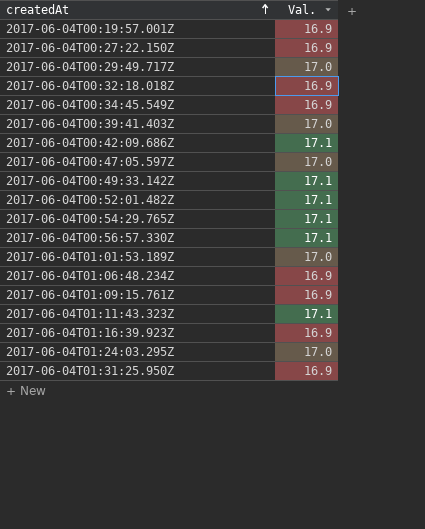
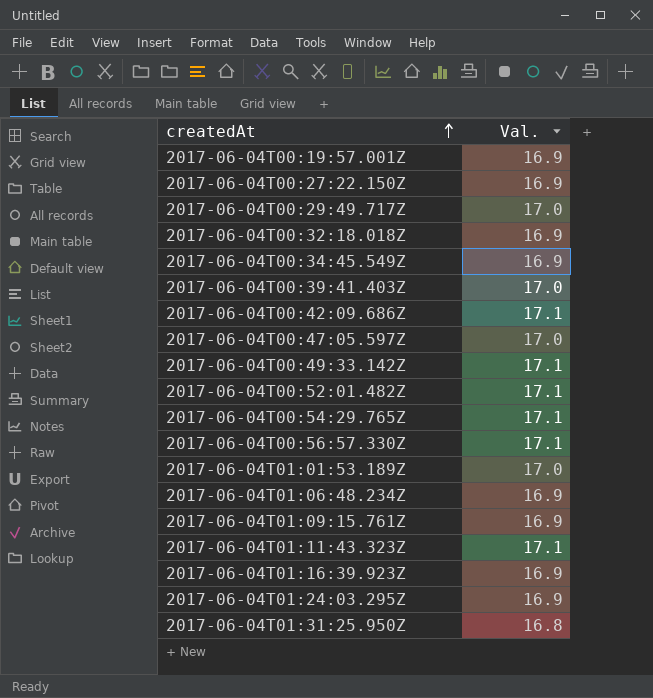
2017-06-04T01:24:03.295Z | Val.: 17.0 -> 16.9
2017-06-04T01:31:25.950Z | Val.: 16.9 -> 16.8

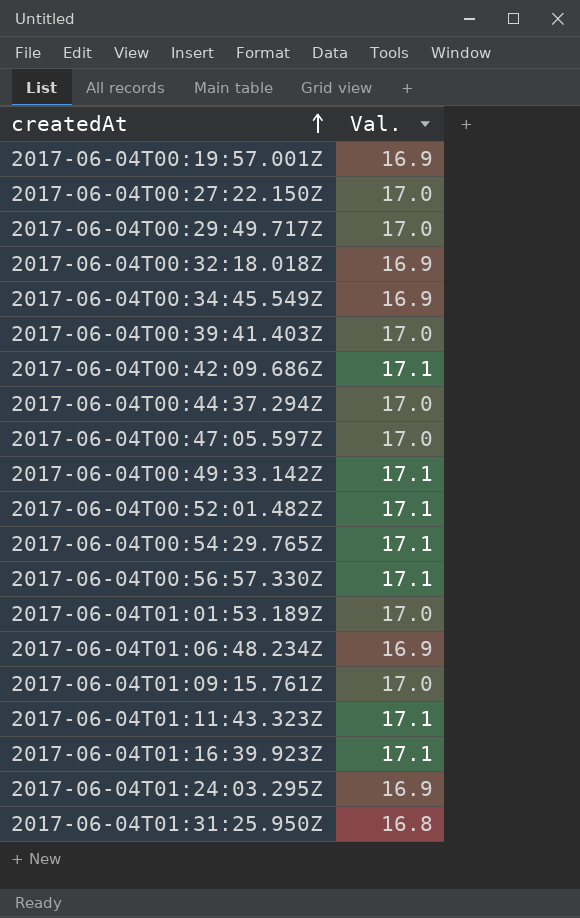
2017-06-04T00:27:22.150Z | Val.: 16.9 -> 17.0
row 2017-06-04T00:44:37.294Z: none -> 17.0
2017-06-04T01:09:15.761Z | Val.: 16.9 -> 17.0
2017-06-04T01:16:39.923Z | Val.: 16.9 -> 17.1

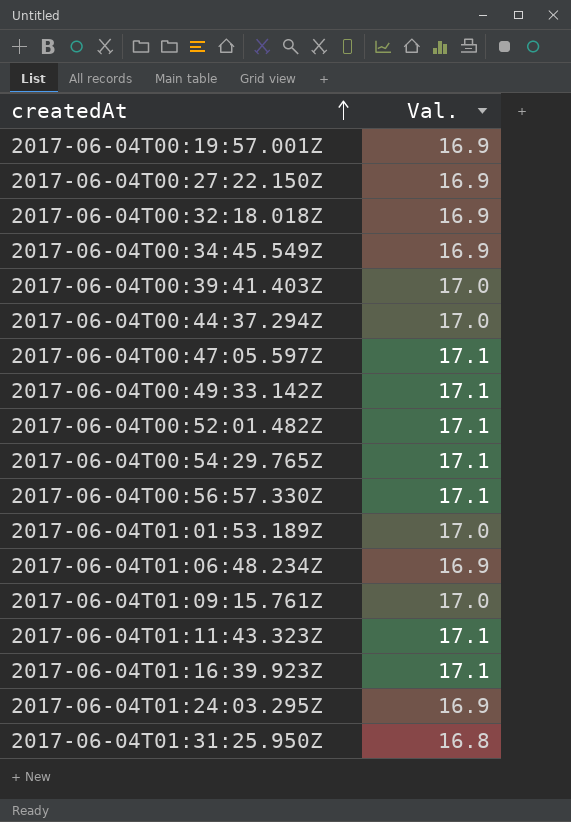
row 2017-06-04T00:29:49.717Z: 17.0 -> none
row 2017-06-04T00:42:09.686Z: 17.1 -> none
2017-06-04T00:27:22.150Z | Val.: 17.0 -> 16.9
2017-06-04T00:47:05.597Z | Val.: 17.0 -> 17.1

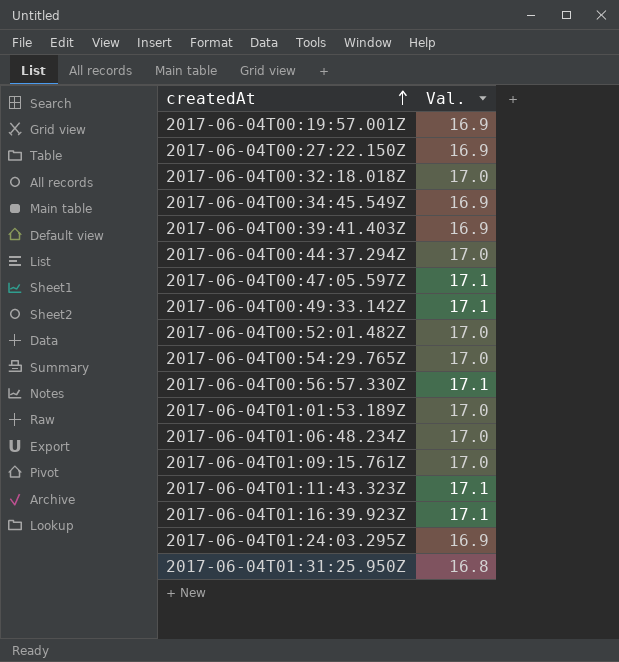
2017-06-04T00:32:18.018Z | Val.: 16.9 -> 17.0
2017-06-04T00:39:41.403Z | Val.: 17.0 -> 16.9
2017-06-04T00:52:01.482Z | Val.: 17.1 -> 17.0
2017-06-04T00:54:29.765Z | Val.: 17.1 -> 17.0
2017-06-04T01:06:48.234Z | Val.: 16.9 -> 17.0

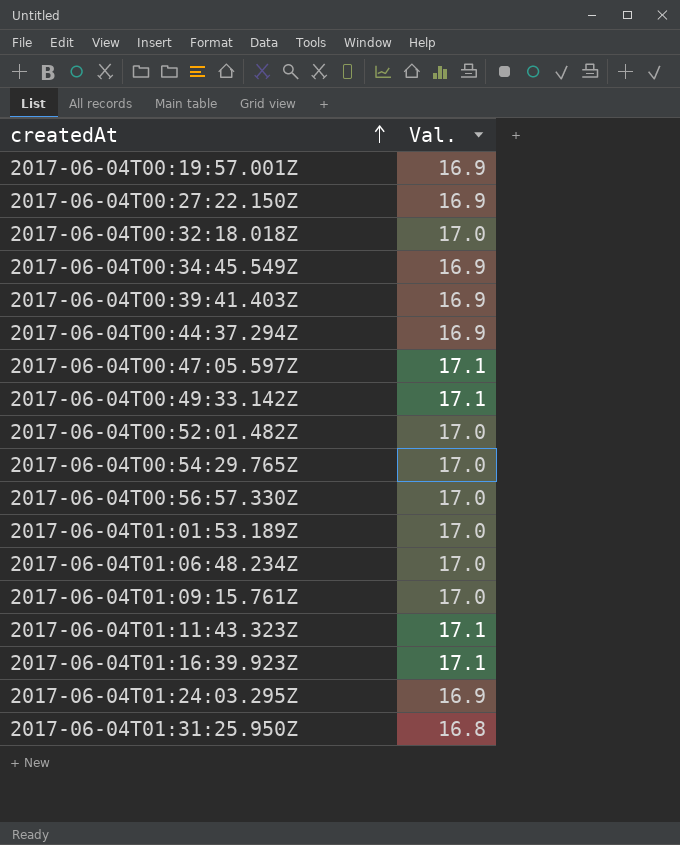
2017-06-04T00:44:37.294Z | Val.: 17.0 -> 16.9
2017-06-04T00:56:57.330Z | Val.: 17.1 -> 17.0

